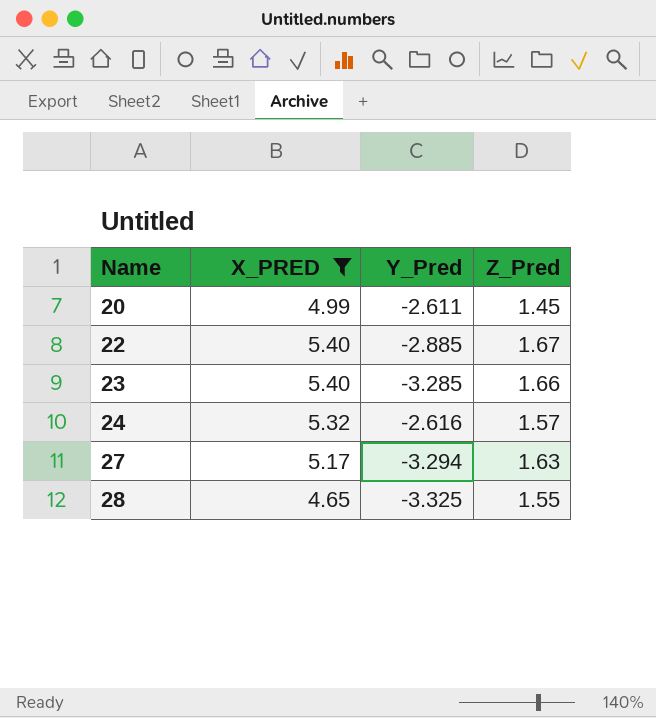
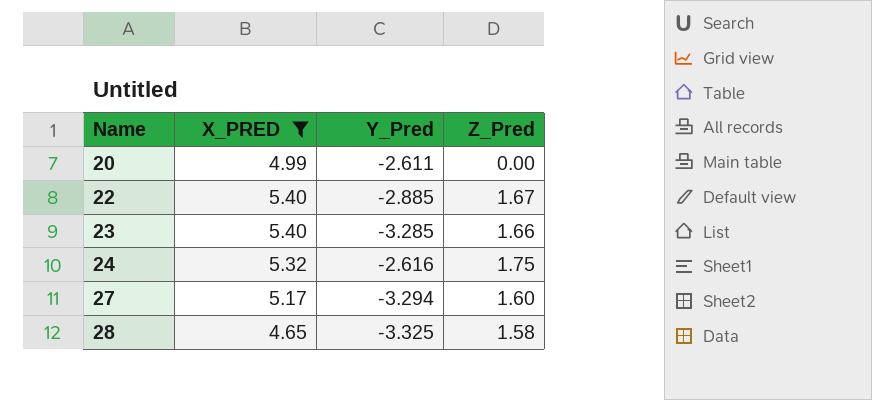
20 | Z_Pred: 1.45 -> 0.00
24 | Z_Pred: 1.57 -> 1.75
27 | Z_Pred: 1.63 -> 1.60
28 | Z_Pred: 1.55 -> 1.58

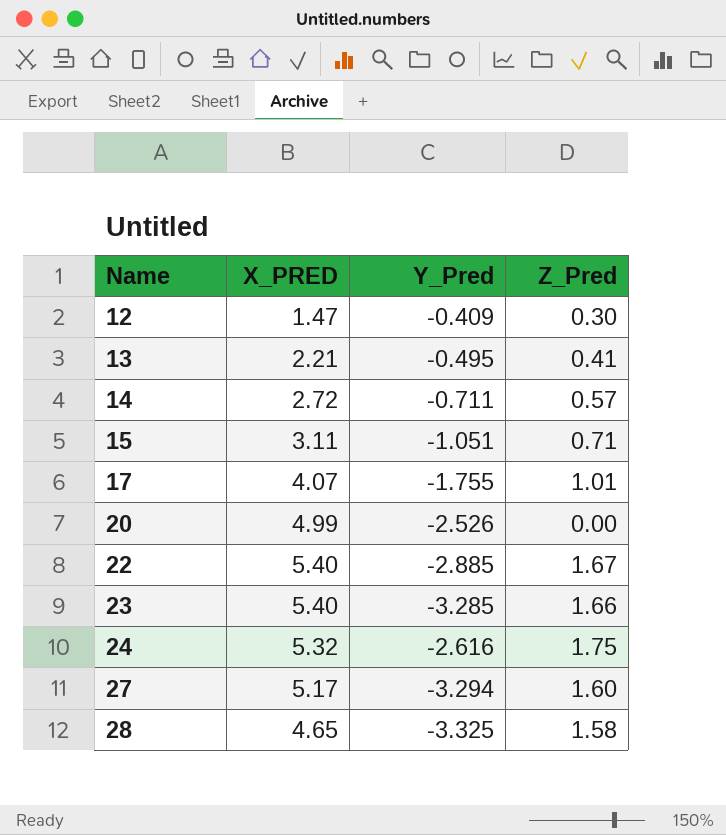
filter: X_PRED >= 4.65 -> none
20 | Y_Pred: -2.611 -> -2.526

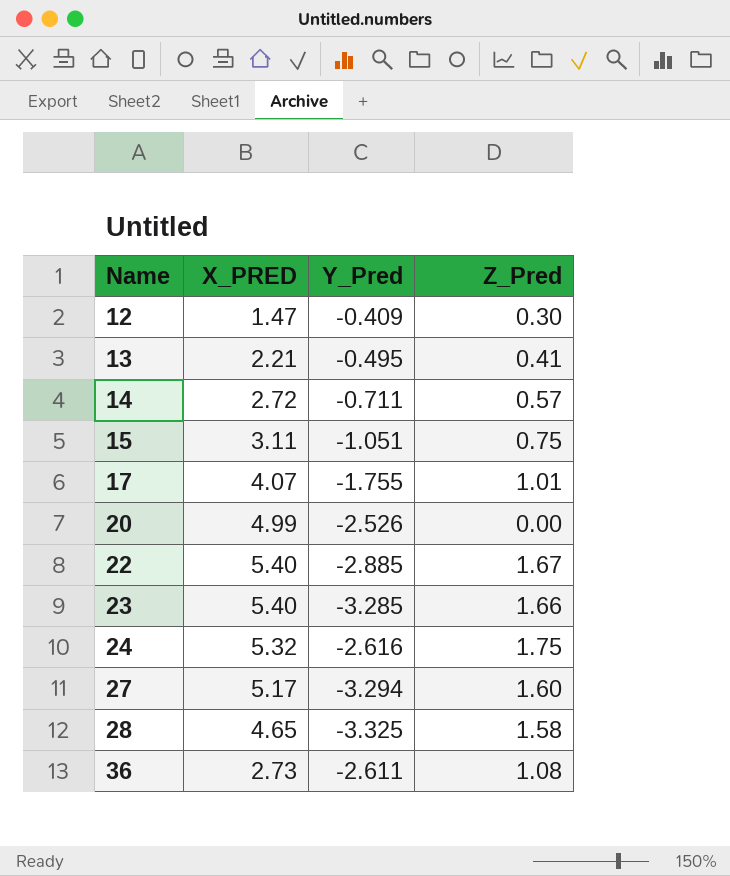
15 | Z_Pred: 0.71 -> 0.75
row 36: none -> 2.73 | -2.611 | 1.08

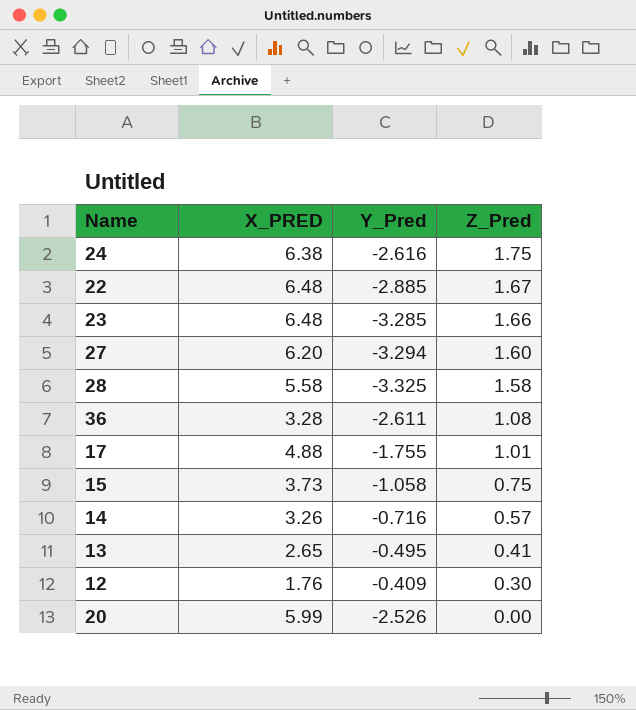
row order: Name ascending -> Z_Pred descending
24 | X_PRED: 5.32 -> 6.38
22 | X_PRED: 5.40 -> 6.48
23 | X_PRED: 5.40 -> 6.48
27 | X_PRED: 5.17 -> 6.20
28 | X_PRED: 4.65 -> 5.58
36 | X_PRED: 2.73 -> 3.28
17 | X_PRED: 4.07 -> 4.88
15 | X_PRED: 3.11 -> 3.73
15 | Y_Pred: -1.051 -> -1.058
14 | X_PRED: 2.72 -> 3.26
14 | Y_Pred: -0.711 -> -0.716
13 | X_PRED: 2.21 -> 2.65
12 | X_PRED: 1.47 -> 1.76
20 | X_PRED: 4.99 -> 5.99

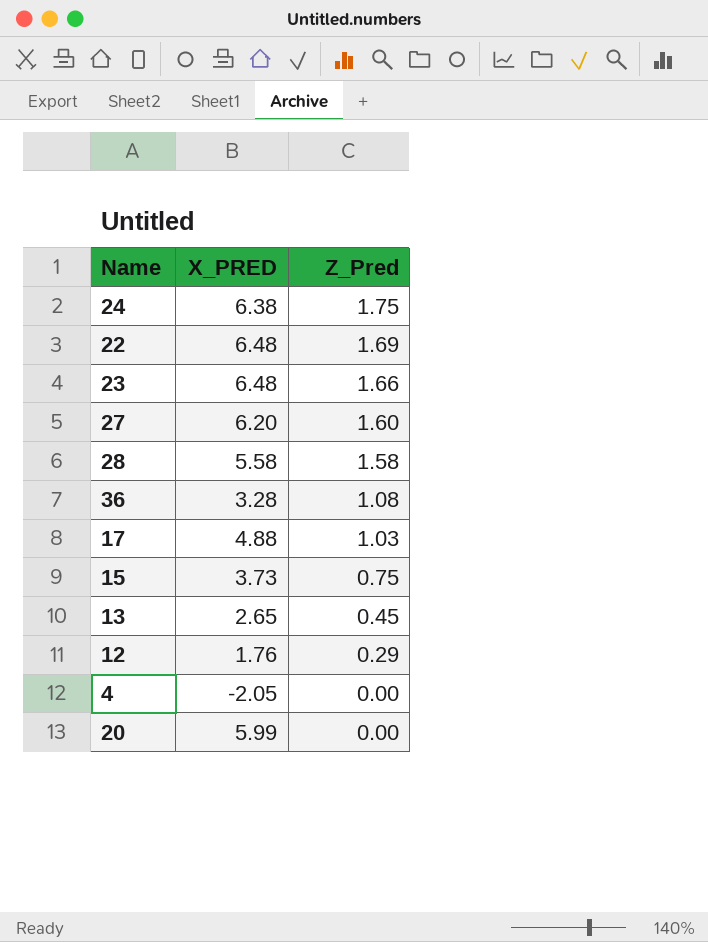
column Y_Pred | position: 3 -> none
row 14: 3.26 | -0.716 | 0.57 -> none
22 | Z_Pred: 1.67 -> 1.69
17 | Z_Pred: 1.01 -> 1.03
13 | Z_Pred: 0.41 -> 0.45
12 | Z_Pred: 0.30 -> 0.29
row 4: none -> -2.05 | 0.00

